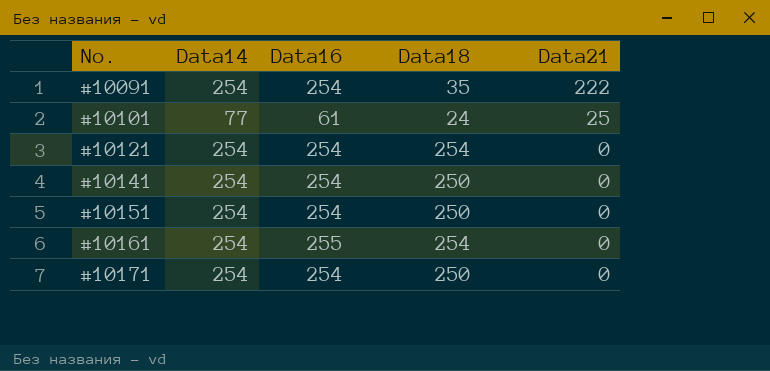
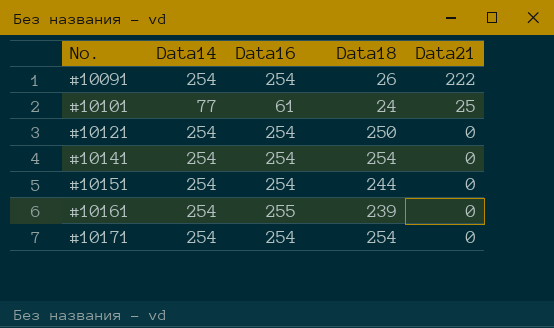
#10091 | Data18: 35 -> 26
#10121 | Data18: 254 -> 250
#10141 | Data18: 250 -> 254
#10151 | Data18: 250 -> 244
#10161 | Data18: 254 -> 239
#10171 | Data18: 250 -> 254

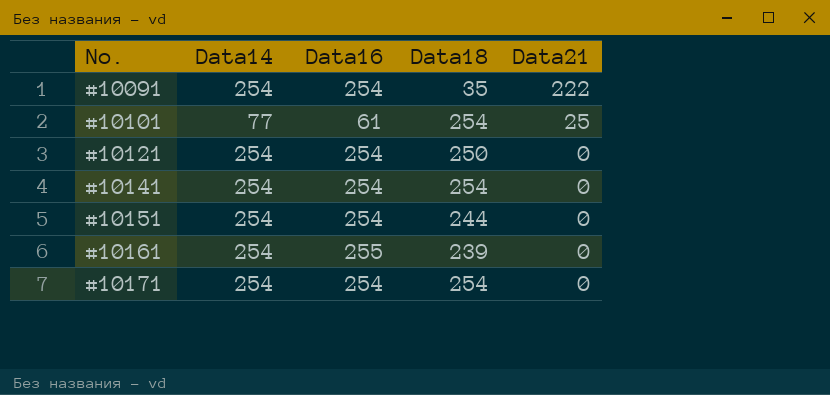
#10091 | Data18: 26 -> 35
#10101 | Data18: 24 -> 254

